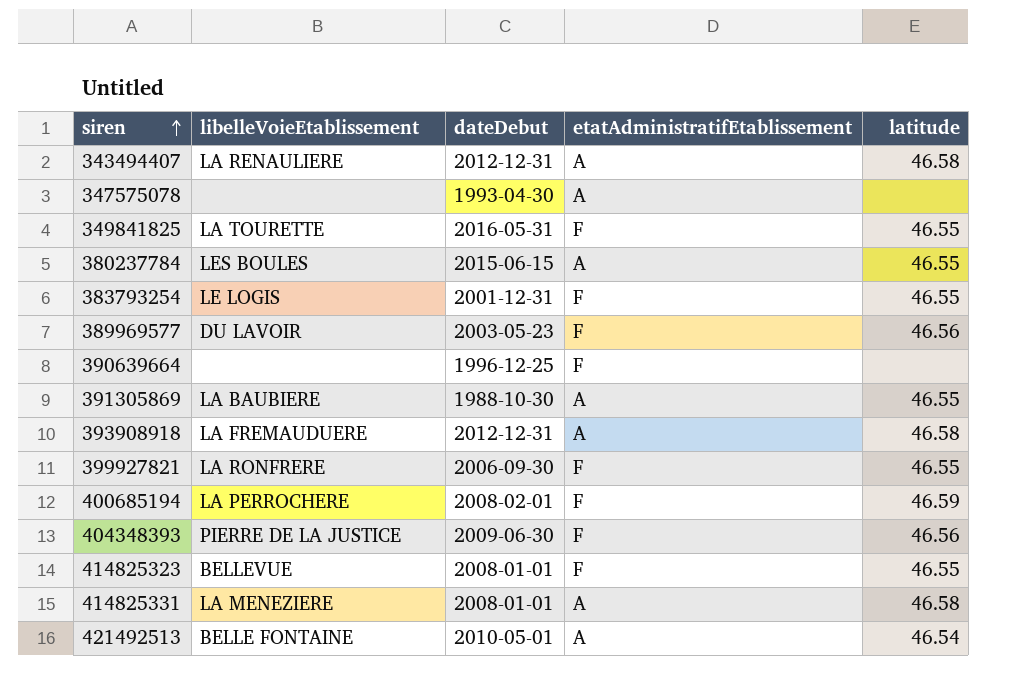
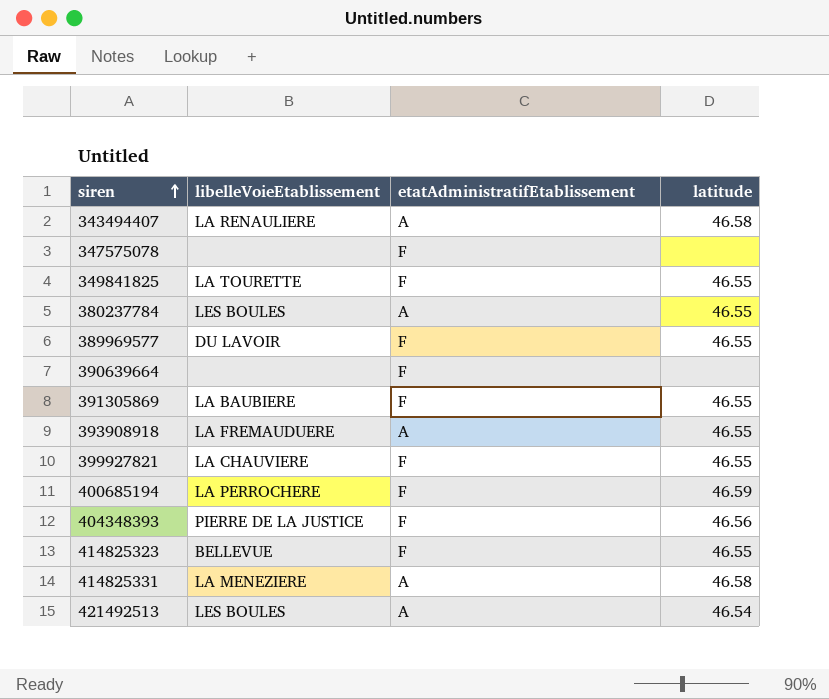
column dateDebut | position: 3 -> none
row 383793254: LE LOGIS | 2001-12-31 | F | 46.55 -> none
347575078 | etatAdministratifEtablissement: A -> F
389969577 | latitude: 46.56 -> 46.55
391305869 | etatAdministratifEtablissement: A -> F
393908918 | latitude: 46.58 -> 46.55
399927821 | libelleVoieEtablissement: LA RONFRERE -> LA CHAUVIERE
421492513 | libelleVoieEtablissement: BELLE FONTAINE -> LES BOULES

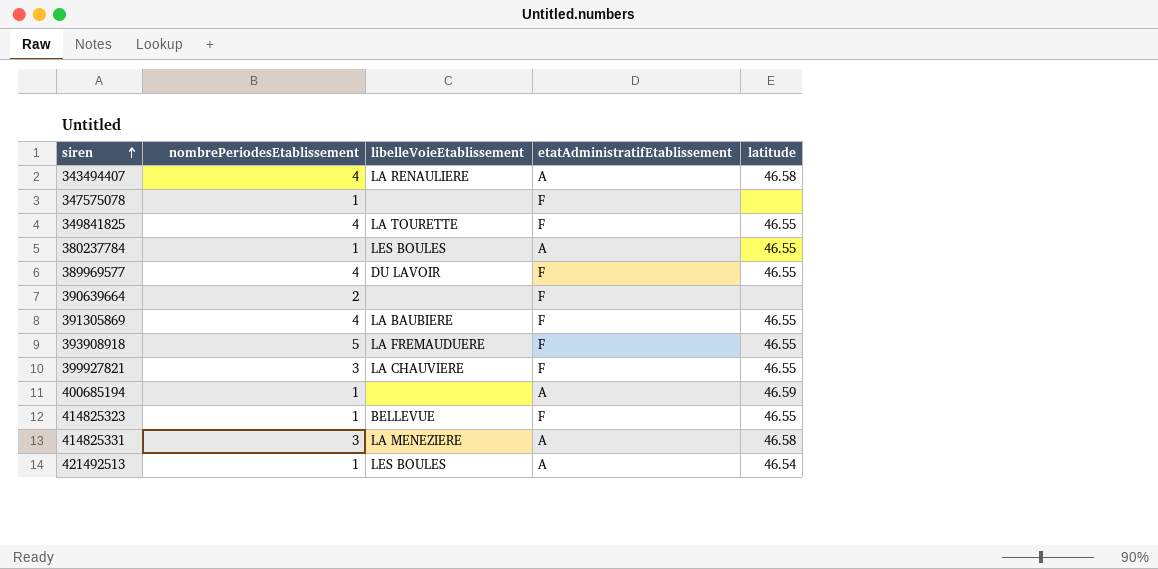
column nombrePeriodesEtablissement | position: none -> 2
row 404348393: PIERRE DE LA JUSTICE | F | 46.56 -> none
393908918 | etatAdministratifEtablissement: A -> F
400685194 | libelleVoieEtablissement: LA PERROCHERE -> none
400685194 | etatAdministratifEtablissement: F -> A

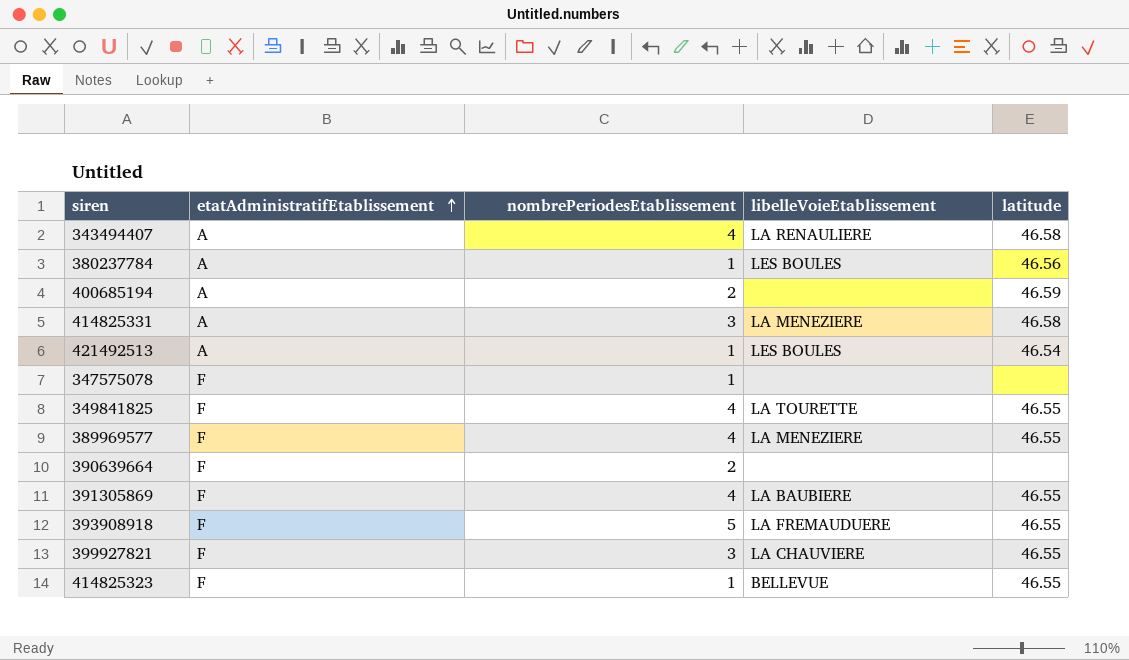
row order: siren ascending -> etatAdministratifEtablissement ascending
column etatAdministratifEtablissement | position: 4 -> 2
380237784 | latitude: 46.55 -> 46.56
400685194 | nombrePeriodesEtablissement: 1 -> 2
389969577 | libelleVoieEtablissement: DU LAVOIR -> LA MENEZIERE

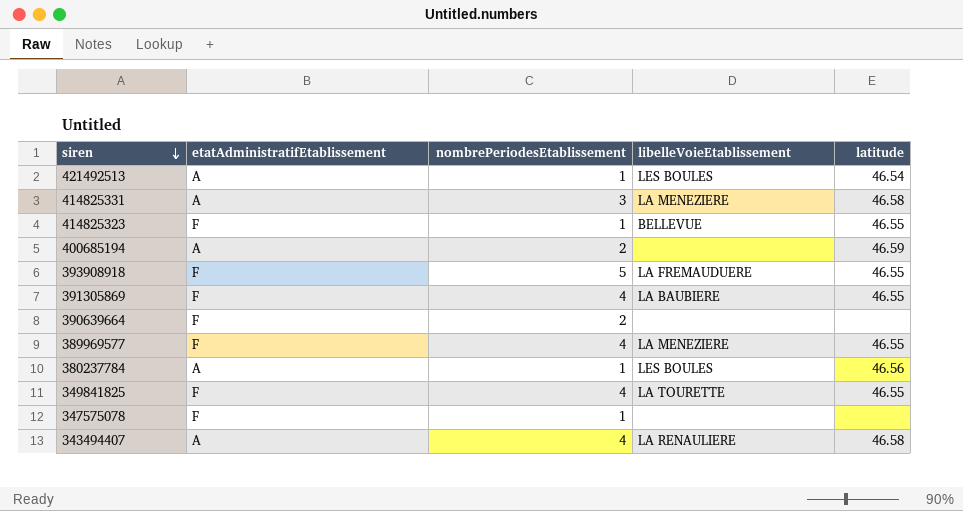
row order: etatAdministratifEtablissement ascending -> siren descending
row 399927821: F | 3 | LA CHAUVIERE | 46.55 -> none

